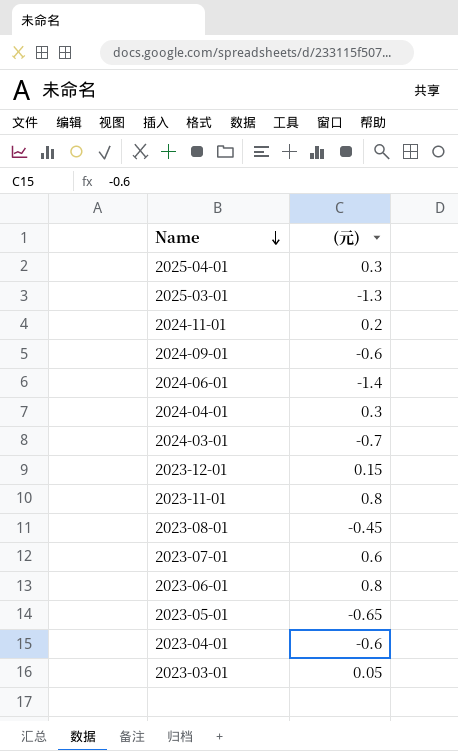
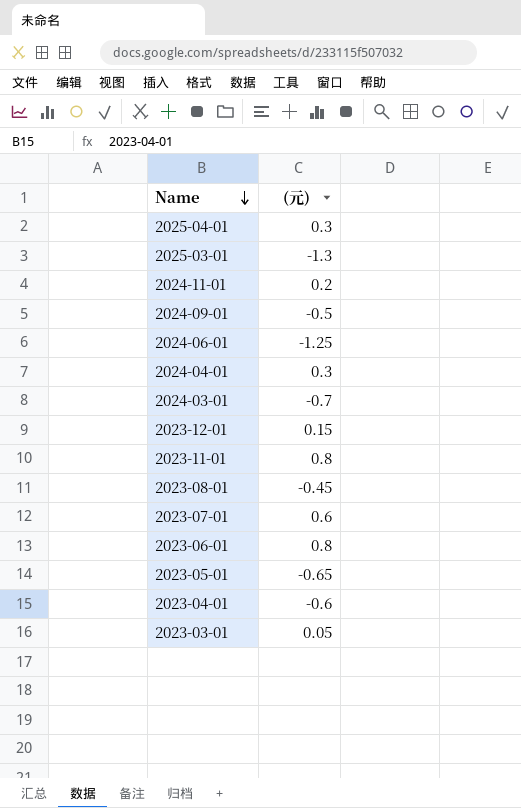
2024-09-01 | (元): -0.6 -> -0.5
2024-06-01 | (元): -1.4 -> -1.25

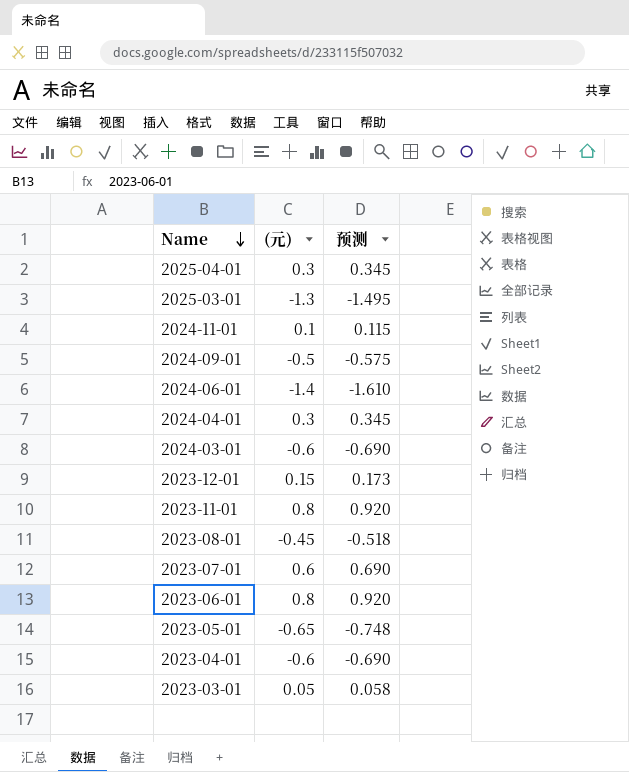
column 预测 | formula: none -> [(元)] * 1.15
2024-11-01 | (元): 0.2 -> 0.1
2024-06-01 | (元): -1.25 -> -1.4
2024-03-01 | (元): -0.7 -> -0.6

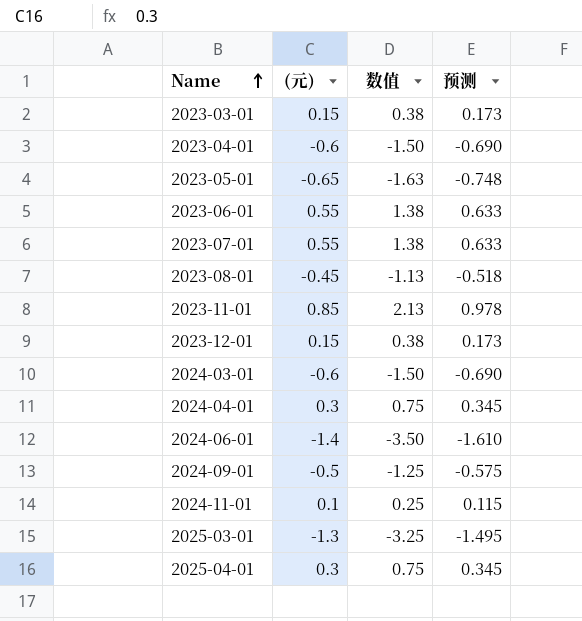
row order: Name descending -> Name ascending
column 数值 | formula: none -> [(元)] * 2.5
2023-03-01 | (元): 0.05 -> 0.15
2023-03-01 | 预测: 0.058 -> 0.173
2023-06-01 | (元): 0.8 -> 0.55
2023-06-01 | 预测: 0.920 -> 0.633
2023-07-01 | (元): 0.6 -> 0.55
2023-07-01 | 预测: 0.690 -> 0.633
2023-11-01 | (元): 0.8 -> 0.85
2023-11-01 | 预测: 0.920 -> 0.978

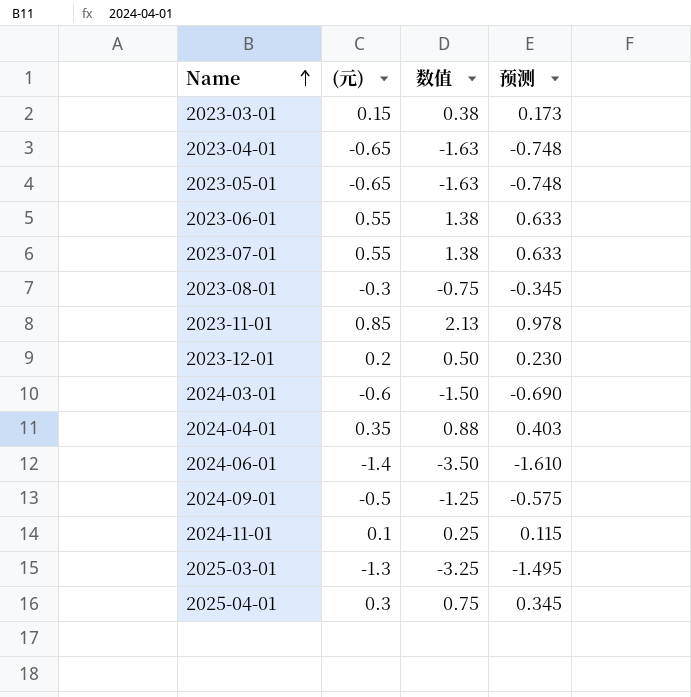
2023-04-01 | (元): -0.6 -> -0.65
2023-04-01 | 数值: -1.50 -> -1.63
2023-04-01 | 预测: -0.690 -> -0.748
2023-08-01 | (元): -0.45 -> -0.3
2023-08-01 | 数值: -1.13 -> -0.75
2023-08-01 | 预测: -0.518 -> -0.345
2023-12-01 | (元): 0.15 -> 0.2
2023-12-01 | 数值: 0.38 -> 0.50
2023-12-01 | 预测: 0.173 -> 0.230
2024-04-01 | (元): 0.3 -> 0.35
2024-04-01 | 数值: 0.75 -> 0.88
2024-04-01 | 预测: 0.345 -> 0.403

